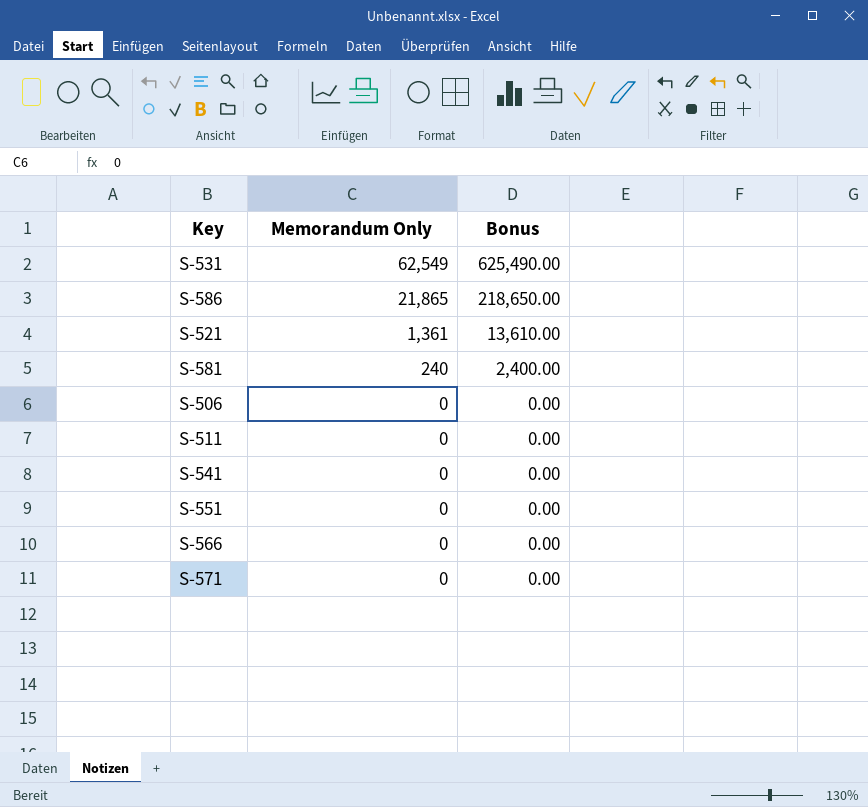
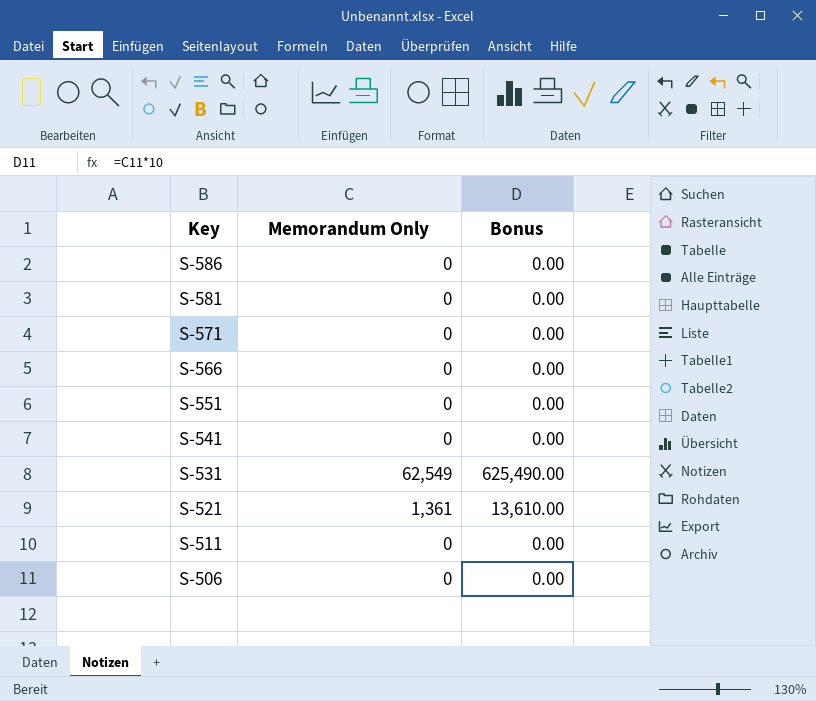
row order: Memorandum Only descending -> Key descending
S-586 | Memorandum Only: 21,865 -> 0
S-586 | Bonus: 218,650.00 -> 0.00
S-581 | Memorandum Only: 240 -> 0
S-581 | Bonus: 2,400.00 -> 0.00

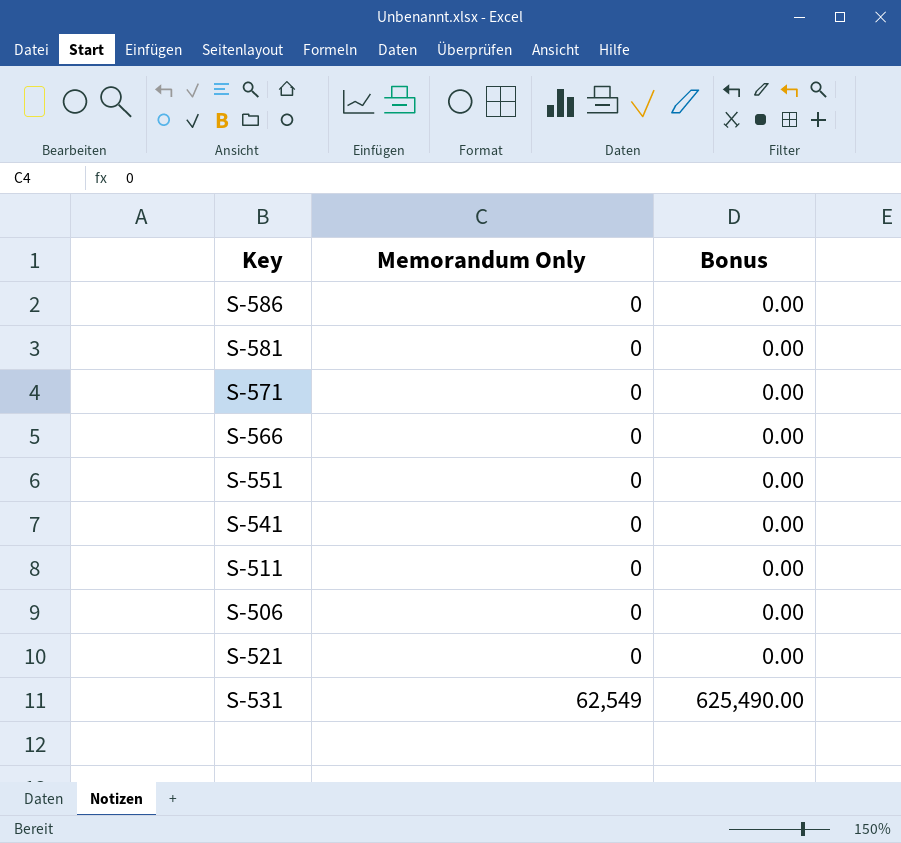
row order: Key descending -> Memorandum Only ascending
S-521 | Memorandum Only: 1,361 -> 0
S-521 | Bonus: 13,610.00 -> 0.00

